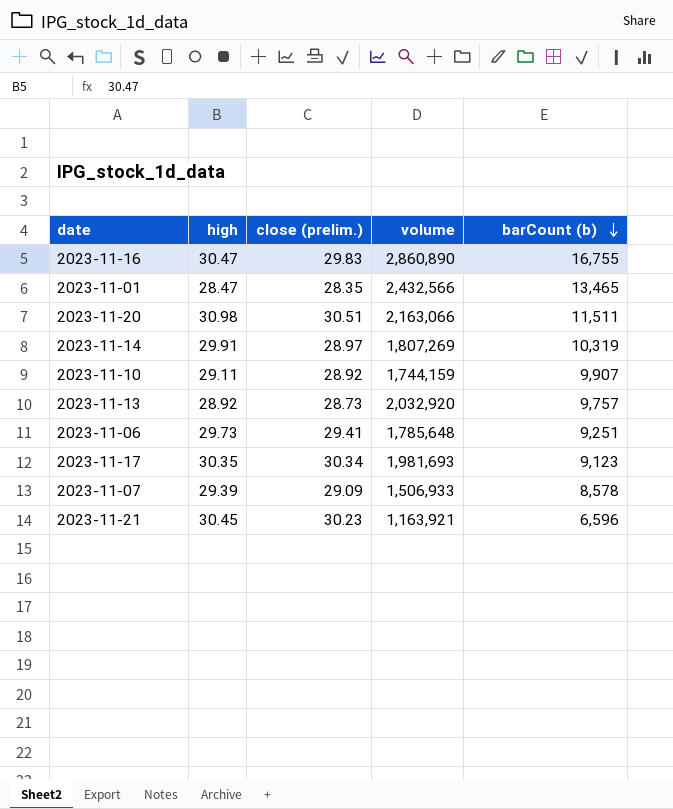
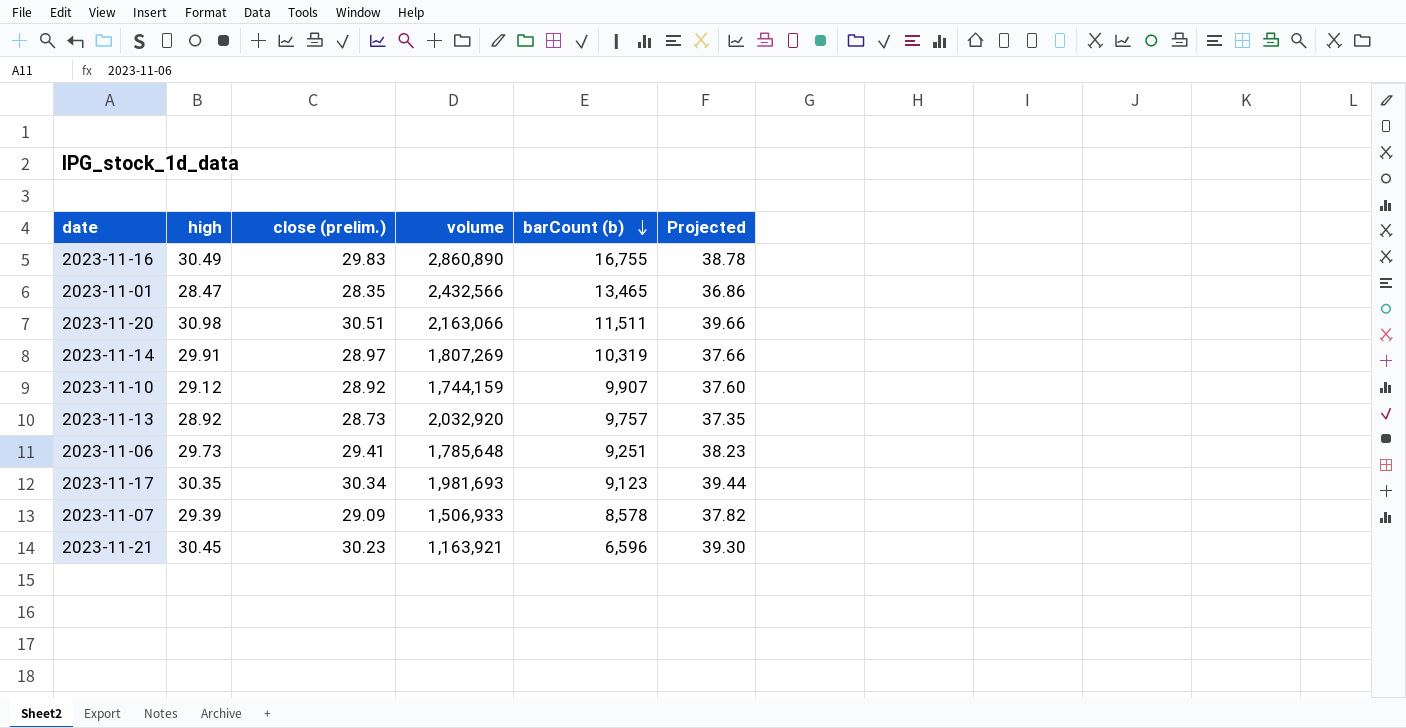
column Projected | formula: none -> [close (prelim.)] * 1.3
2023-11-16 | high: 30.47 -> 30.49
2023-11-10 | high: 29.11 -> 29.12

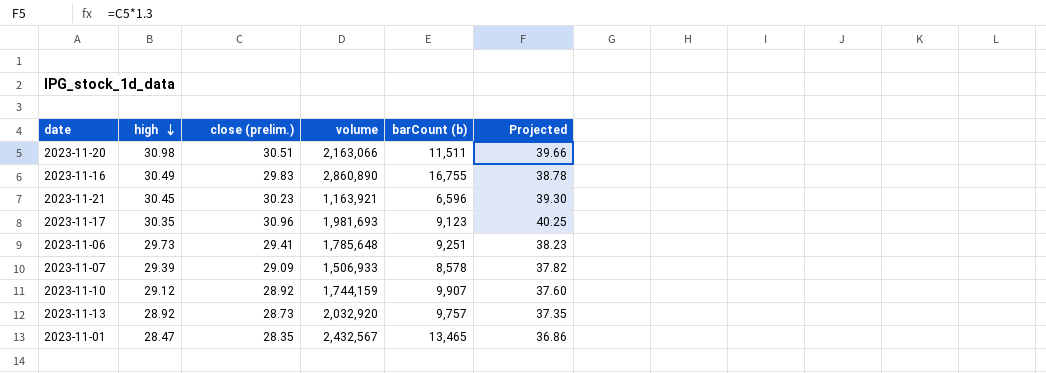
row order: barCount (b) descending -> high descending
row 2023-11-14: 29.91 | 28.97 | 1,807,269 | 10,319 | 37.66 -> none
2023-11-17 | close (prelim.): 30.34 -> 30.96
2023-11-17 | Projected: 39.44 -> 40.25
2023-11-01 | volume: 2,432,566 -> 2,432,567

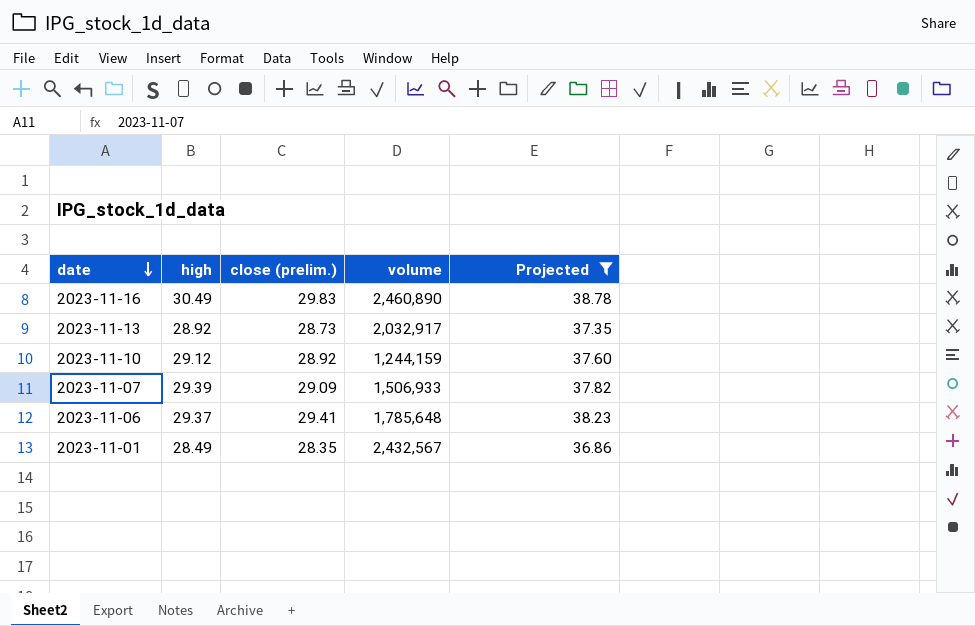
filter: none -> Projected <= 38.78
row order: high descending -> date descending
column barCount (b) | position: 5 -> none
2023-11-16 | volume: 2,860,890 -> 2,460,890
2023-11-13 | volume: 2,032,920 -> 2,032,917
2023-11-10 | volume: 1,744,159 -> 1,244,159
2023-11-06 | high: 29.73 -> 29.37
2023-11-01 | high: 28.47 -> 28.49

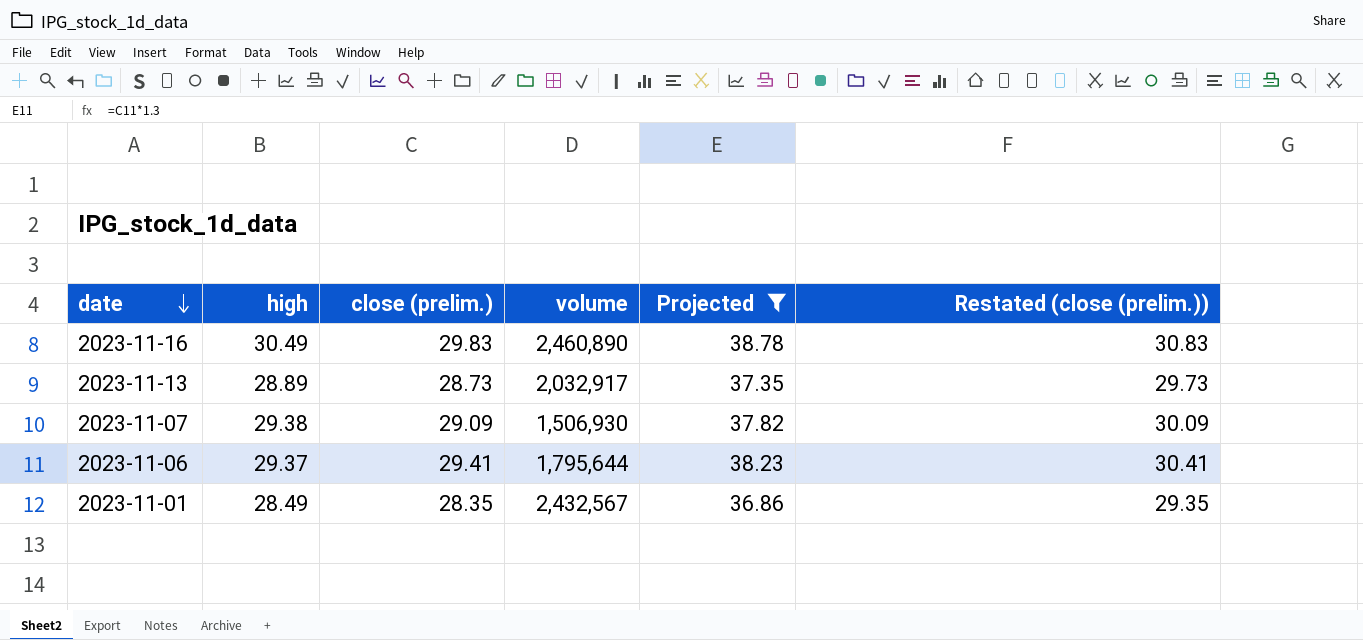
column Restated (close (prelim.)) | formula: none -> [close (prelim.)] + 1
row 2023-11-10: 29.12 | 28.92 | 1,244,159 | 37.60 -> none
2023-11-13 | high: 28.92 -> 28.89
2023-11-07 | high: 29.39 -> 29.38
2023-11-07 | volume: 1,506,933 -> 1,506,930
2023-11-06 | volume: 1,785,648 -> 1,795,644

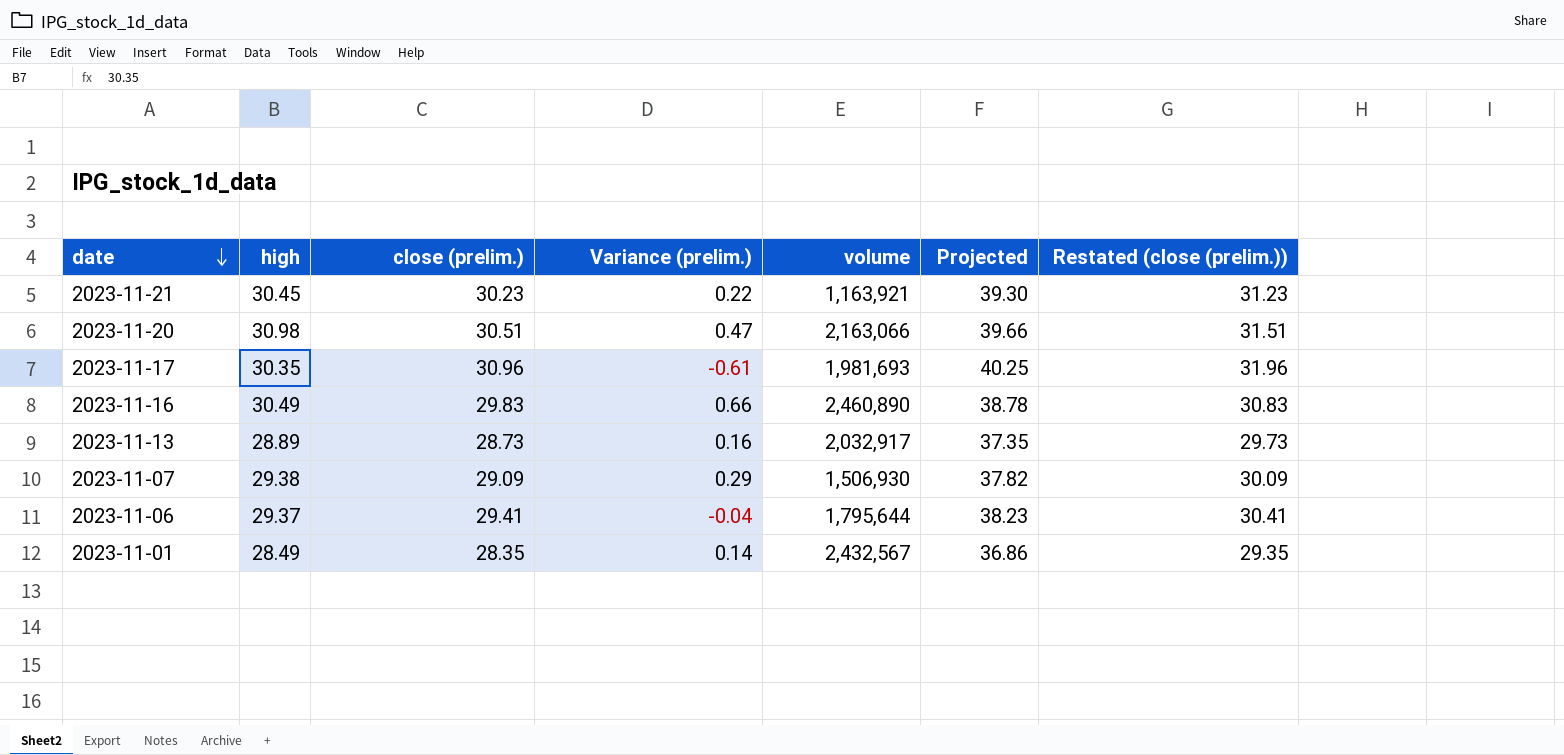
filter: Projected <= 38.78 -> none
column Variance (prelim.) | formula: none -> [high] - [close (prelim.)]

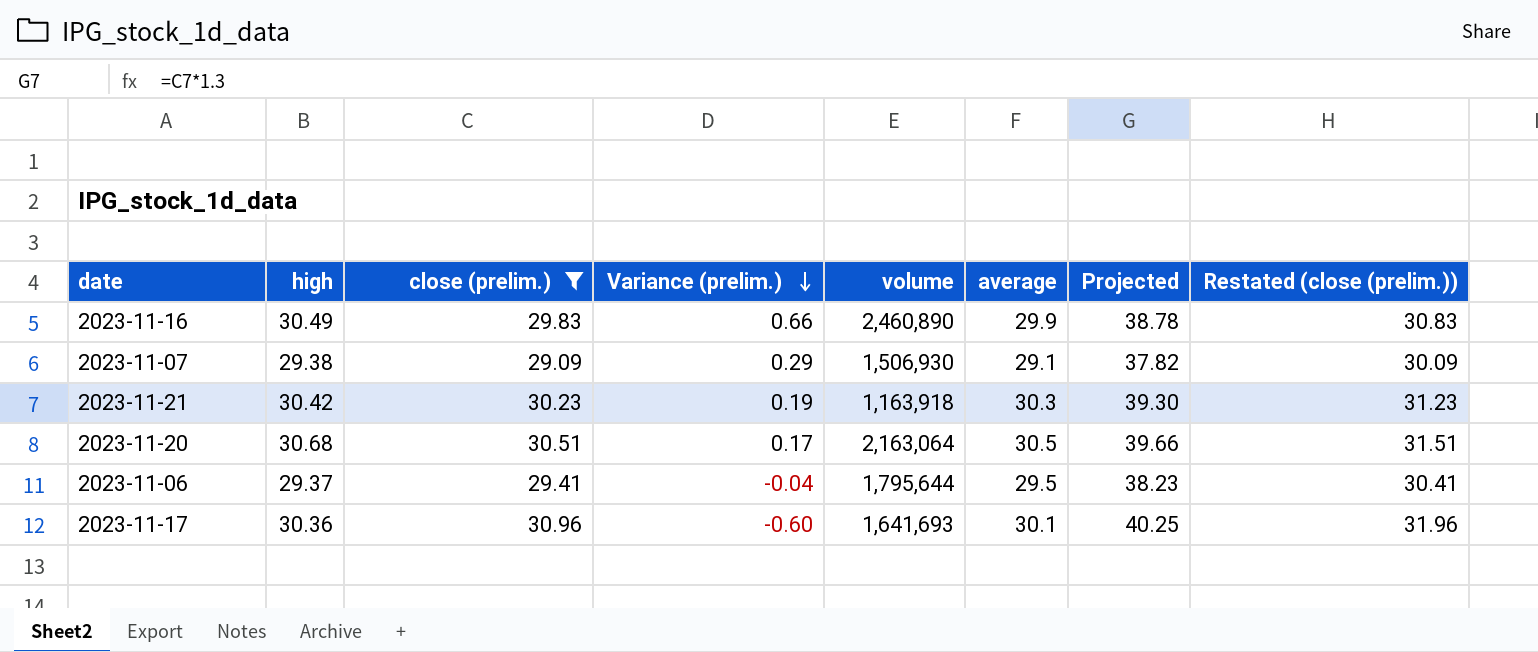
filter: none -> close (prelim.) >= 29.09
row order: date descending -> Variance (prelim.) descending
column average | position: none -> 6
2023-11-21 | high: 30.45 -> 30.42
2023-11-21 | Variance (prelim.): 0.22 -> 0.19
2023-11-21 | volume: 1,163,921 -> 1,163,918
2023-11-20 | high: 30.98 -> 30.68
2023-11-20 | Variance (prelim.): 0.47 -> 0.17
2023-11-20 | volume: 2,163,066 -> 2,163,064
2023-11-17 | high: 30.35 -> 30.36
2023-11-17 | Variance (prelim.): -0.61 -> -0.60
2023-11-17 | volume: 1,981,693 -> 1,641,693

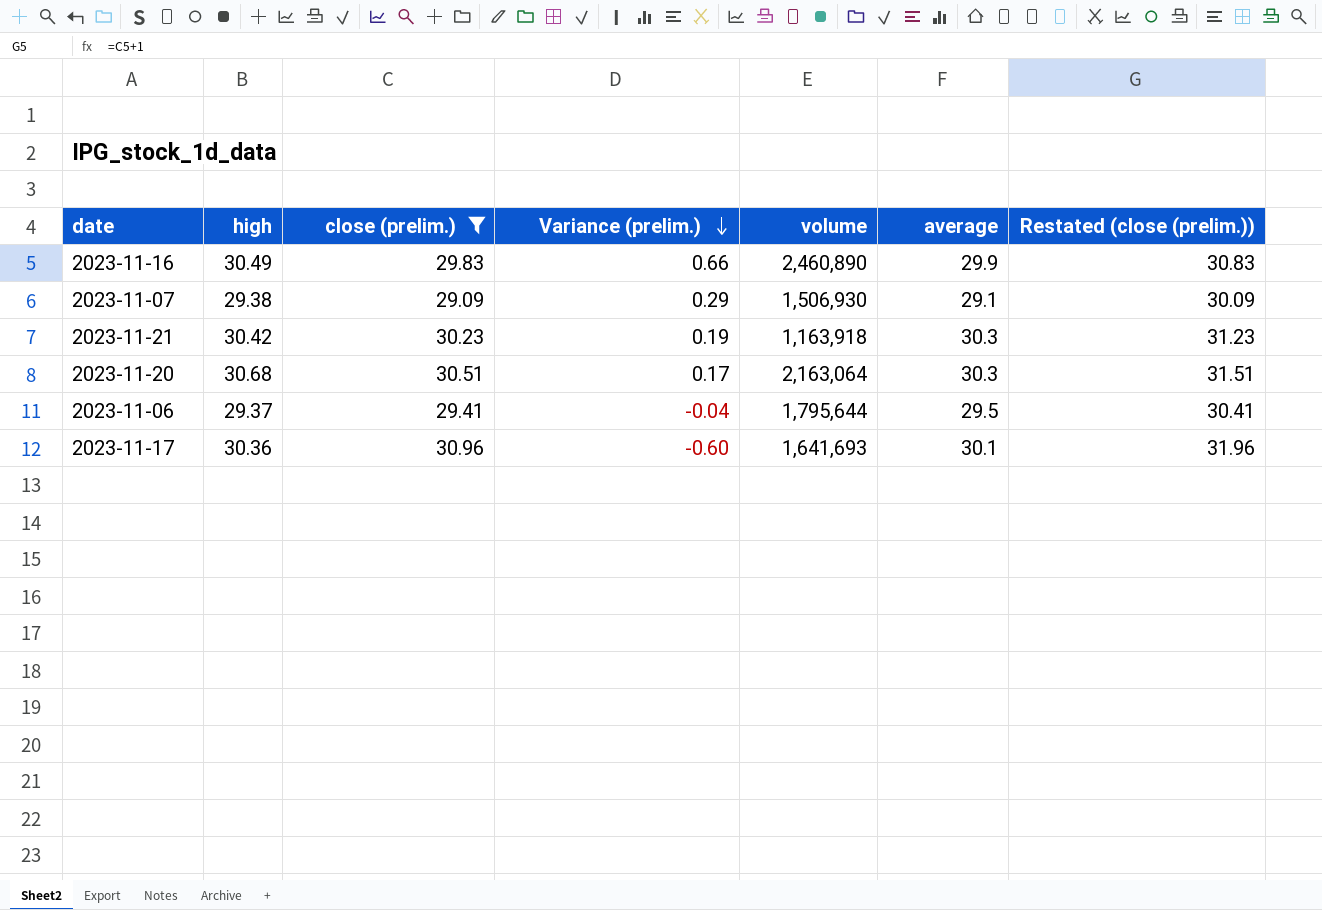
column Projected | formula: [close (prelim.)] * 1.3 -> none
2023-11-20 | average: 30.5 -> 30.3

